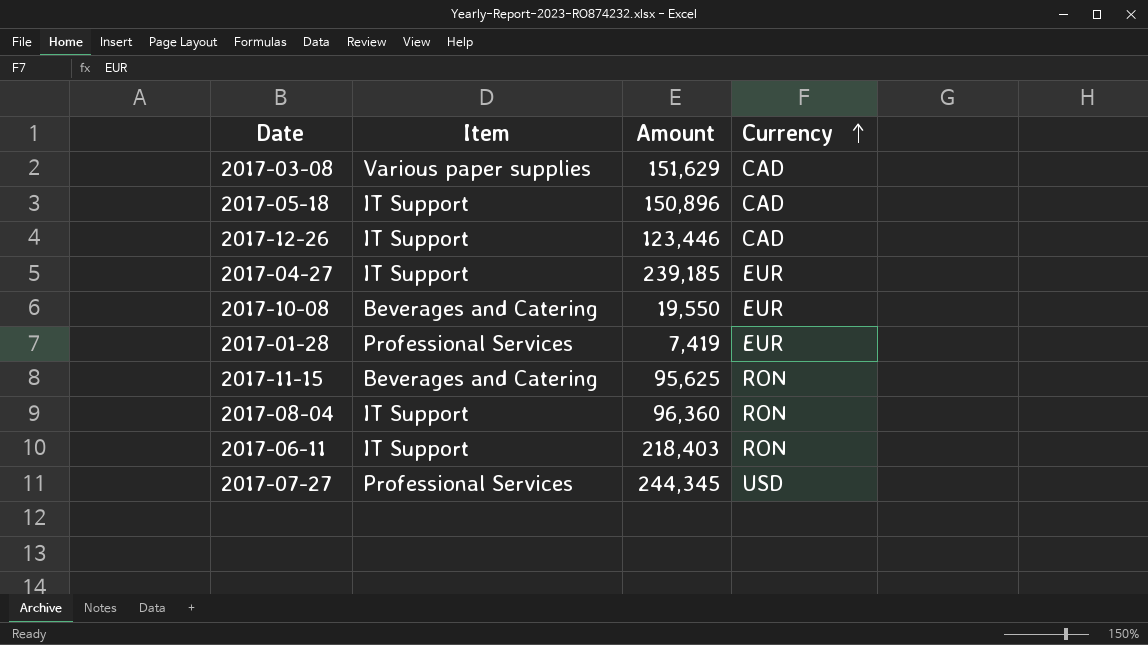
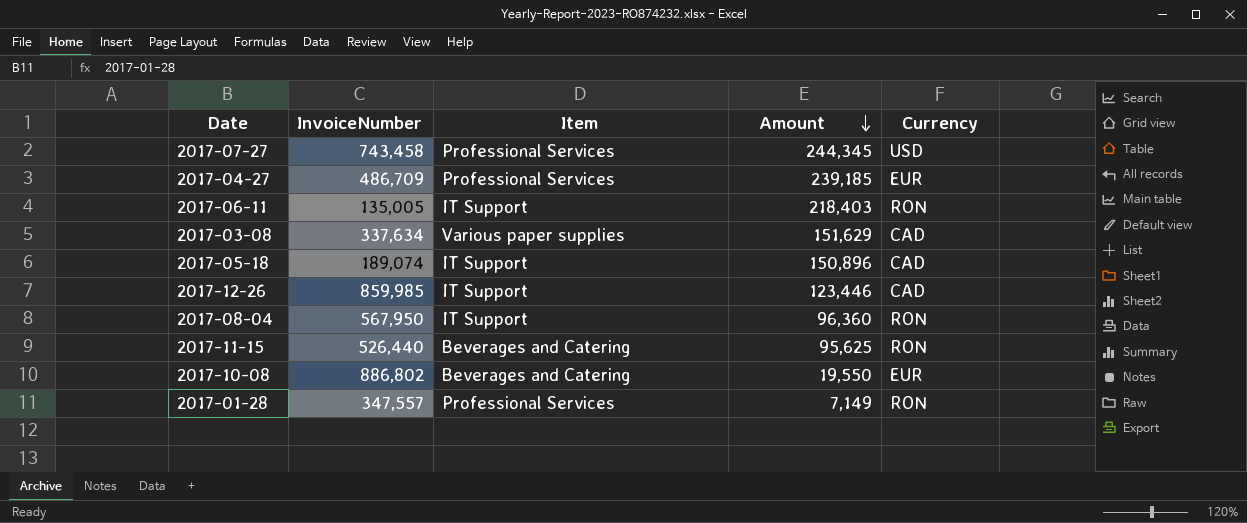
row order: Currency ascending -> Amount descending
column InvoiceNumber | position: none -> 2
2017-04-27 | Item: IT Support -> Professional Services
2017-01-28 | Amount: 7,419 -> 7,149
2017-01-28 | Currency: EUR -> RON

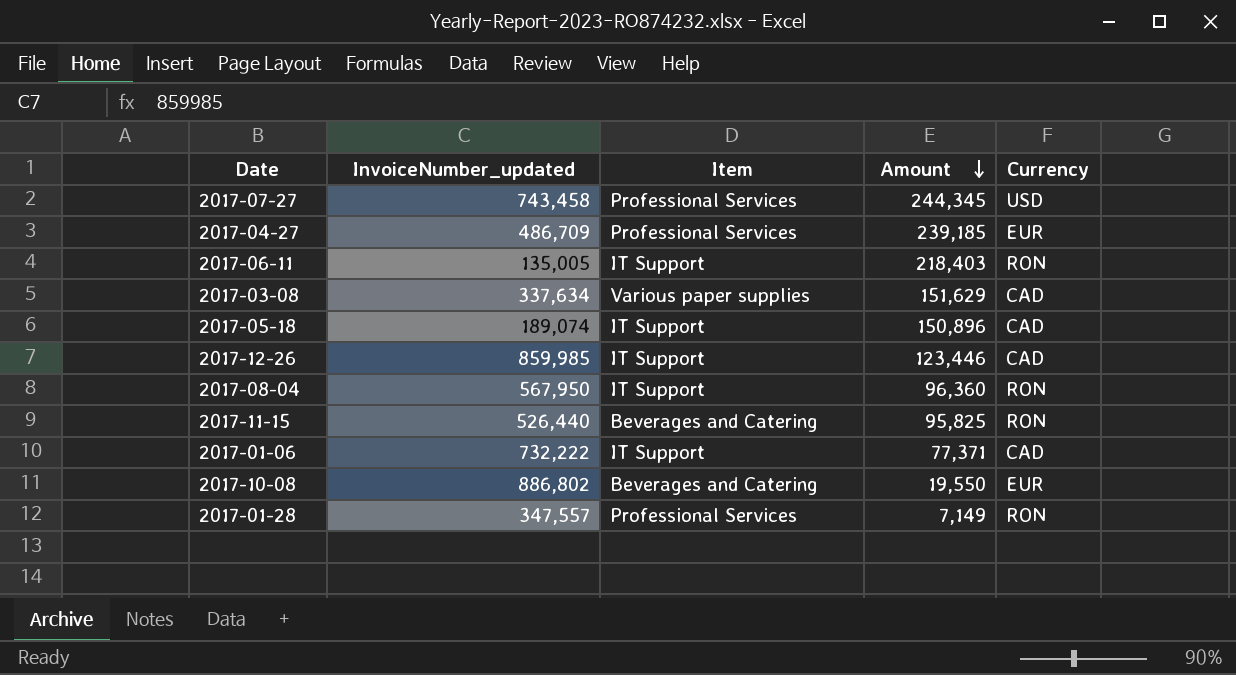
column name: InvoiceNumber -> InvoiceNumber_updated
2017-11-15 | Amount: 95,625 -> 95,825
row 2017-01-06: none -> 732,222 | IT Support | 77,371 | CAD

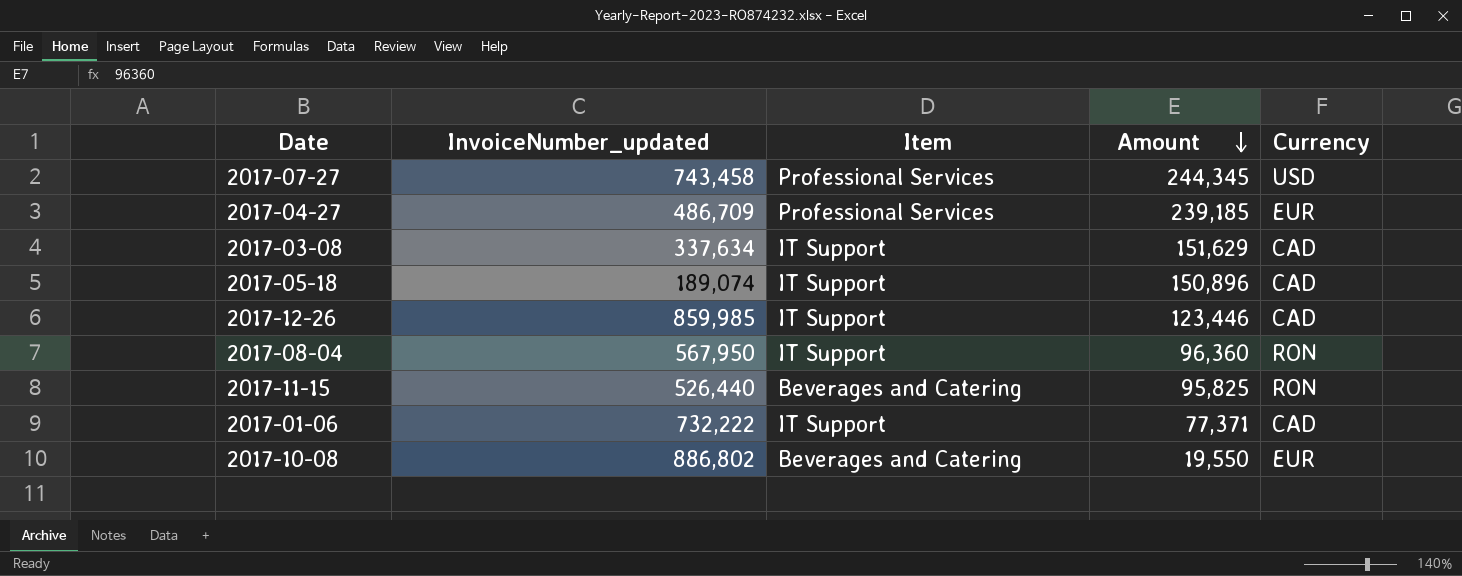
row 2017-06-11: 135,005 | IT Support | 218,403 | RON -> none
row 2017-01-28: 347,557 | Professional Services | 7,149 | RON -> none
2017-03-08 | Item: Various paper supplies -> IT Support

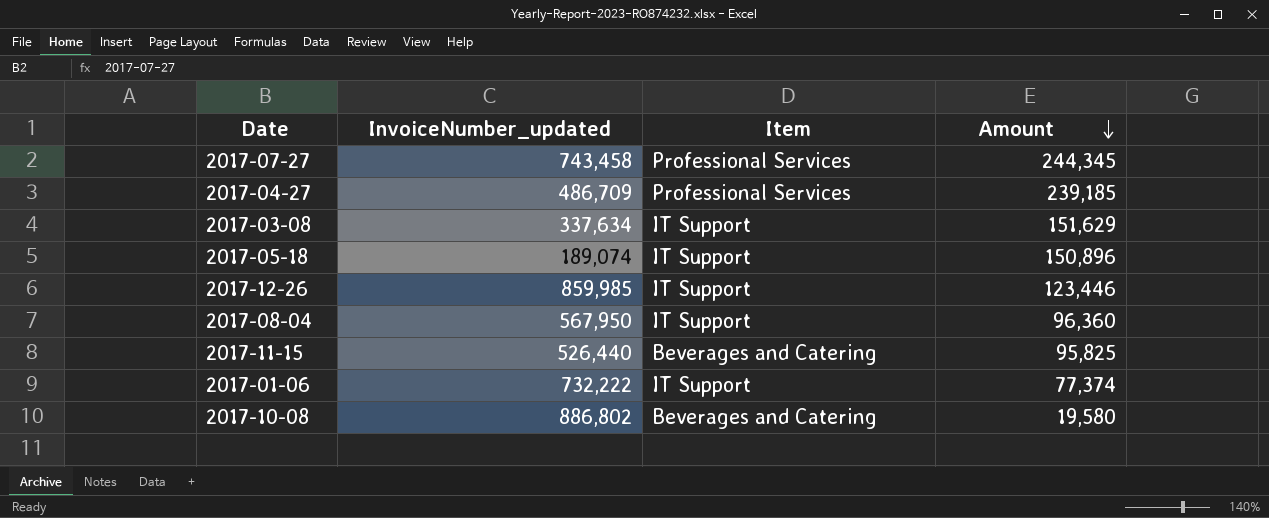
column Currency | position: 5 -> none
2017-01-06 | Amount: 77,371 -> 77,374
2017-10-08 | Amount: 19,550 -> 19,580

